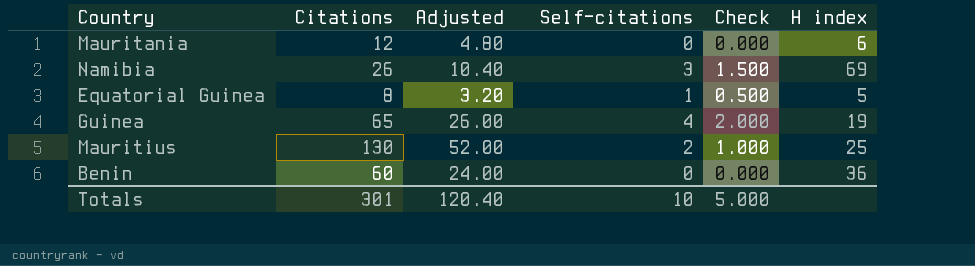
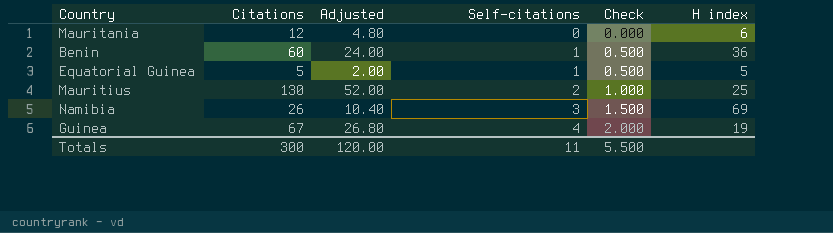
row order: none -> Self-citations ascending
Benin | Self-citations: 0 -> 1
Benin | Check: 0.000 -> 0.500
Equatorial Guinea | Citations: 8 -> 5
Equatorial Guinea | Adjusted: 3.20 -> 2.00
Guinea | Citations: 65 -> 67
Guinea | Adjusted: 26.00 -> 26.80
Totals | Citations: 301 -> 300
Totals | Adjusted: 120.40 -> 120.00
Totals | Self-citations: 10 -> 11
Totals | Check: 5.000 -> 5.500

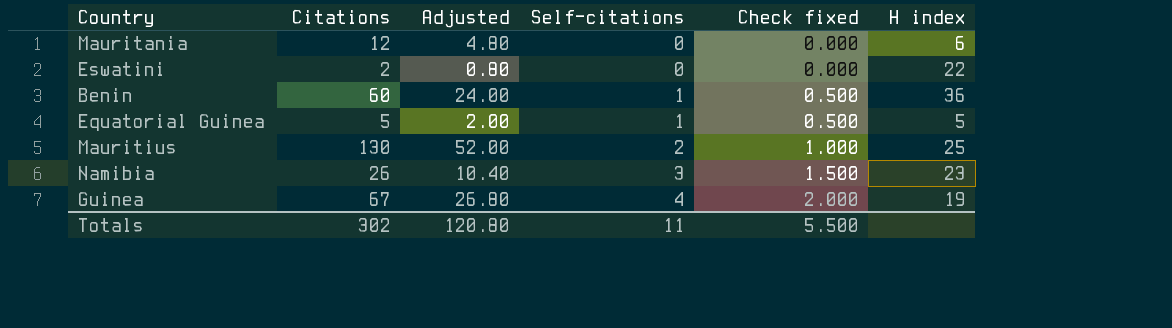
column name: Check -> Check fixed
row Eswatini: none -> 2 | 0.80 | 0 | 0.000 | 22
Namibia | H index: 69 -> 23
Totals | Citations: 300 -> 302
Totals | Adjusted: 120.00 -> 120.80

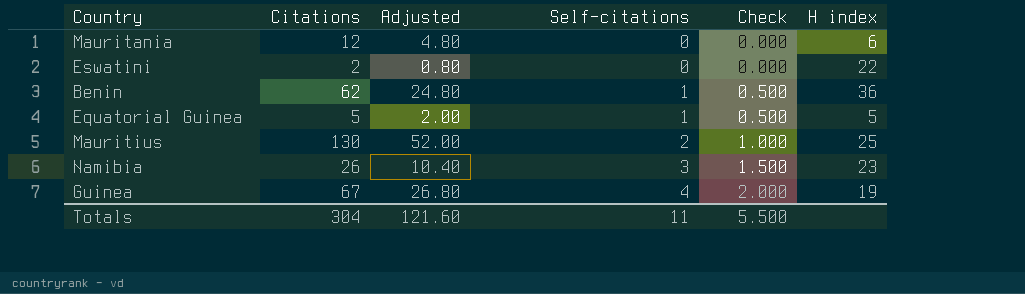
column name: Check fixed -> Check
Benin | Citations: 60 -> 62
Benin | Adjusted: 24.00 -> 24.80
Totals | Citations: 302 -> 304
Totals | Adjusted: 120.80 -> 121.60

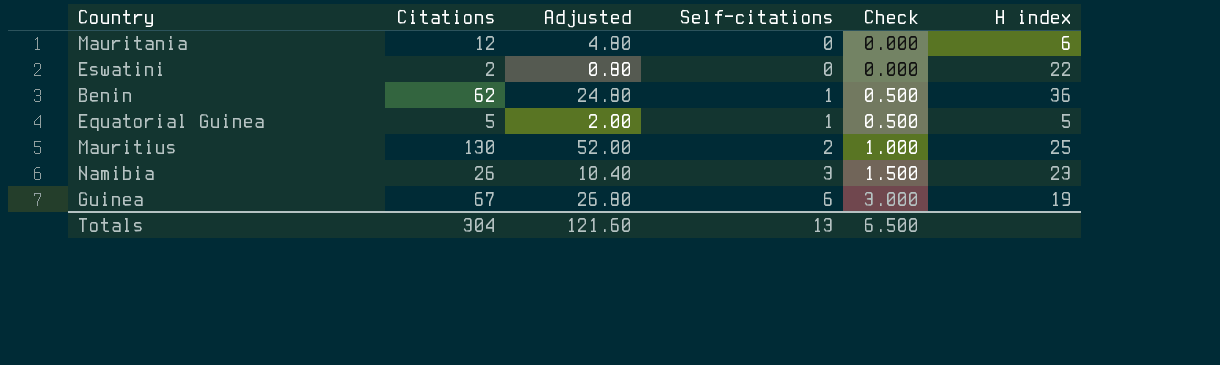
Guinea | Self-citations: 4 -> 6
Guinea | Check: 2.000 -> 3.000
Totals | Self-citations: 11 -> 13
Totals | Check: 5.500 -> 6.500

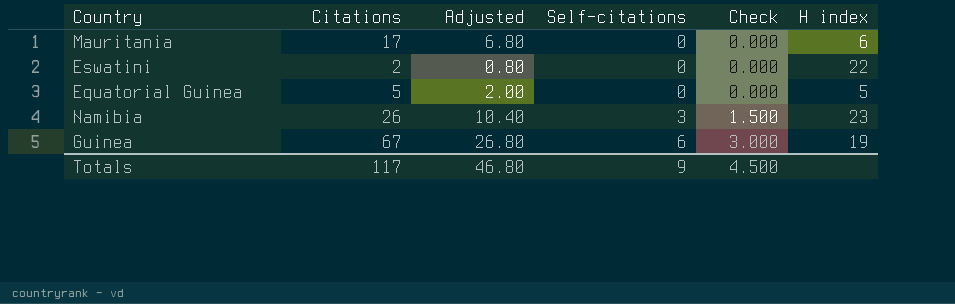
row Benin: 62 | 24.80 | 1 | 0.500 | 36 -> none
row Mauritius: 130 | 52.00 | 2 | 1.000 | 25 -> none
Mauritania | Citations: 12 -> 17
Mauritania | Adjusted: 4.80 -> 6.80
Equatorial Guinea | Self-citations: 1 -> 0
Equatorial Guinea | Check: 0.500 -> 0.000
Totals | Citations: 304 -> 117
Totals | Adjusted: 121.60 -> 46.80
Totals | Self-citations: 13 -> 9
Totals | Check: 6.500 -> 4.500

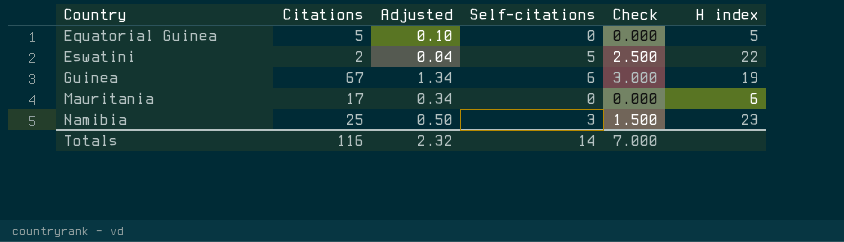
row order: Self-citations ascending -> Country ascending
column Adjusted | formula: [Citations] * 0.4 -> [Citations] * 0.02
Eswatini | Self-citations: 0 -> 5
Eswatini | Check: 0.000 -> 2.500
Namibia | Citations: 26 -> 25
Totals | Citations: 117 -> 116
Totals | Adjusted: 46.80 -> 2.32
Totals | Self-citations: 9 -> 14
Totals | Check: 4.500 -> 7.000

